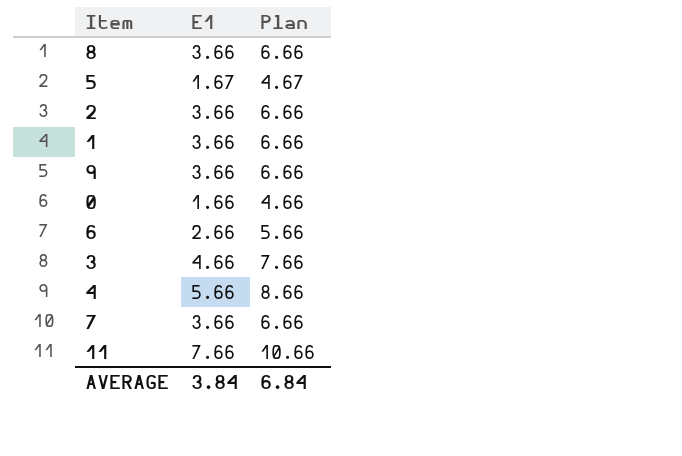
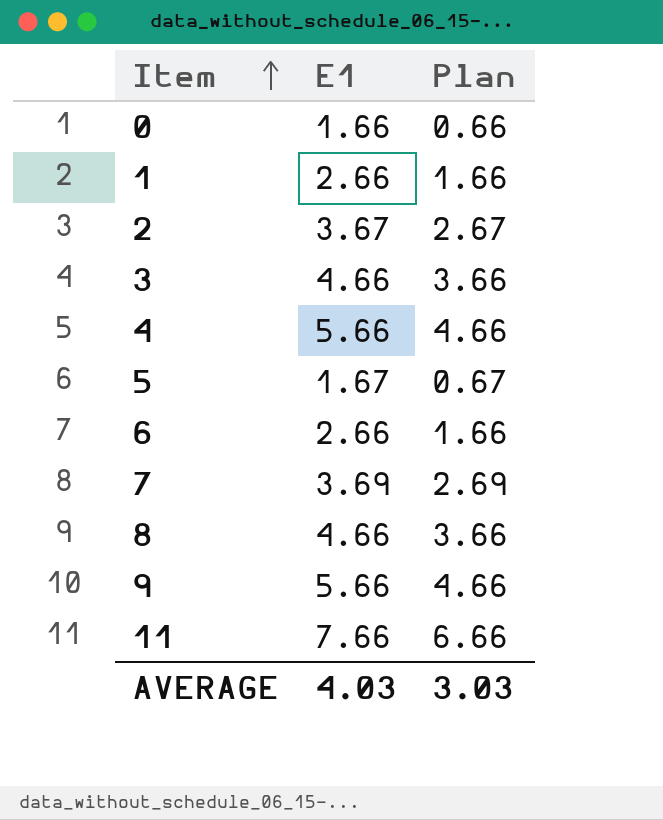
row order: none -> Item ascending
column Plan | formula: [E1] + 3 -> [E1] - 1
1 | E1: 3.66 -> 2.66
2 | E1: 3.66 -> 3.67
7 | E1: 3.66 -> 3.69
8 | E1: 3.66 -> 4.66
9 | E1: 3.66 -> 5.66
AVERAGE | E1: 3.84 -> 4.03
AVERAGE | Plan: 6.84 -> 3.03

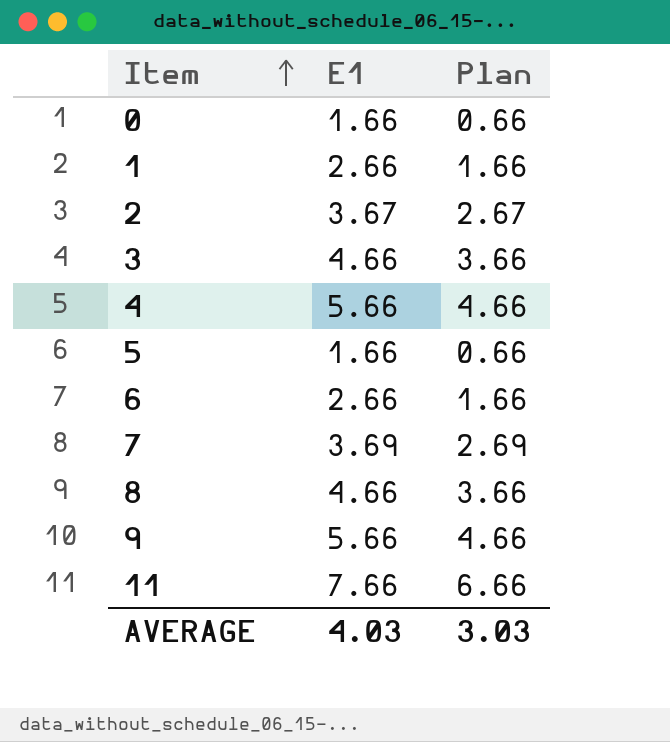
5 | E1: 1.67 -> 1.66
5 | Plan: 0.67 -> 0.66

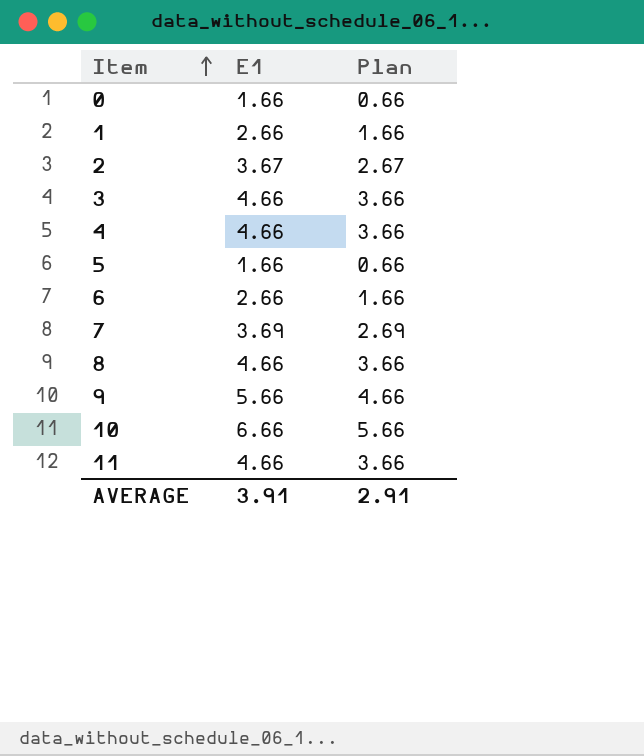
4 | E1: 5.66 -> 4.66
4 | Plan: 4.66 -> 3.66
row 10: none -> 6.66 | 5.66
11 | E1: 7.66 -> 4.66
11 | Plan: 6.66 -> 3.66
AVERAGE | E1: 4.03 -> 3.91
AVERAGE | Plan: 3.03 -> 2.91

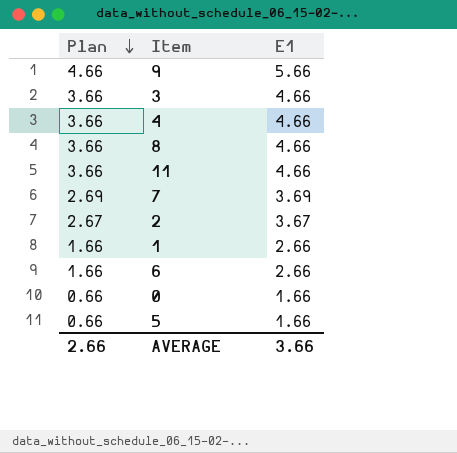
row order: Item ascending -> Plan descending
column Plan | position: 3 -> 1
row 10: 6.66 | 5.66 -> none
AVERAGE | Plan: 2.91 -> 2.66
AVERAGE | E1: 3.91 -> 3.66

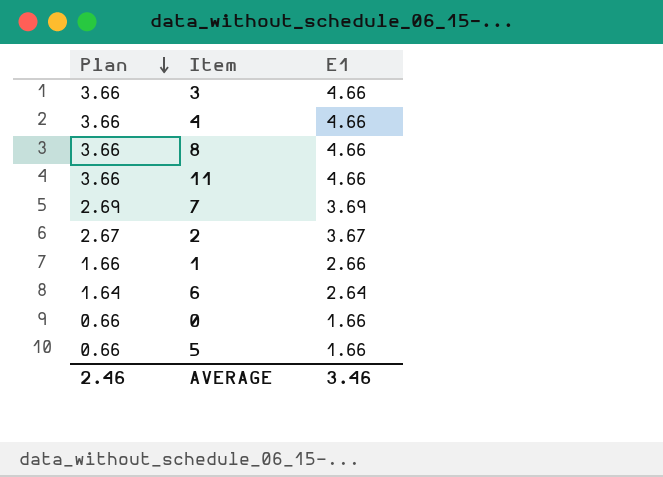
row 9: 4.66 | 5.66 -> none
6 | Plan: 1.66 -> 1.64
6 | E1: 2.66 -> 2.64
AVERAGE | Plan: 2.66 -> 2.46
AVERAGE | E1: 3.66 -> 3.46

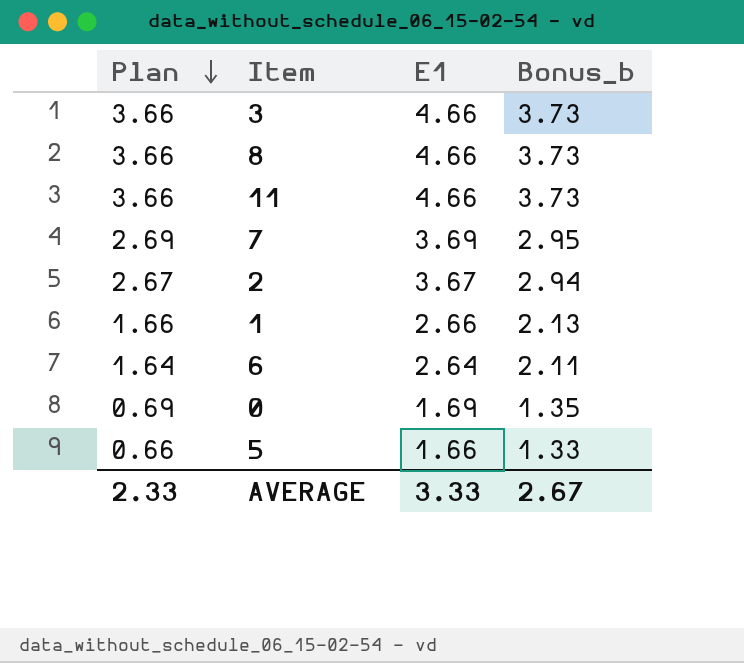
column Bonus_b | formula: none -> [E1] * 0.8
row 4: 3.66 | 4.66 -> none
0 | Plan: 0.66 -> 0.69
0 | E1: 1.66 -> 1.69
AVERAGE | Plan: 2.46 -> 2.33
AVERAGE | E1: 3.46 -> 3.33

